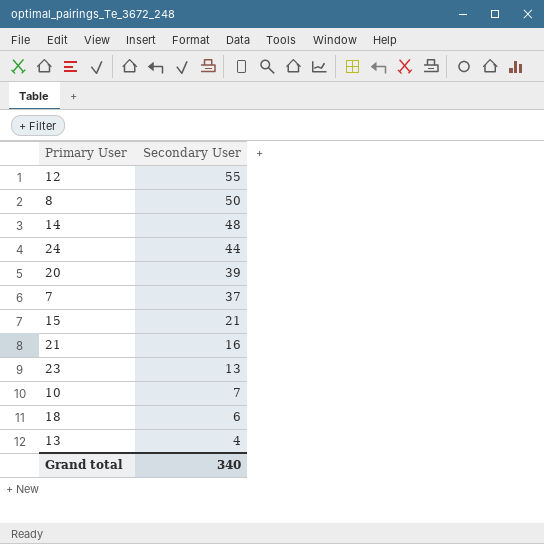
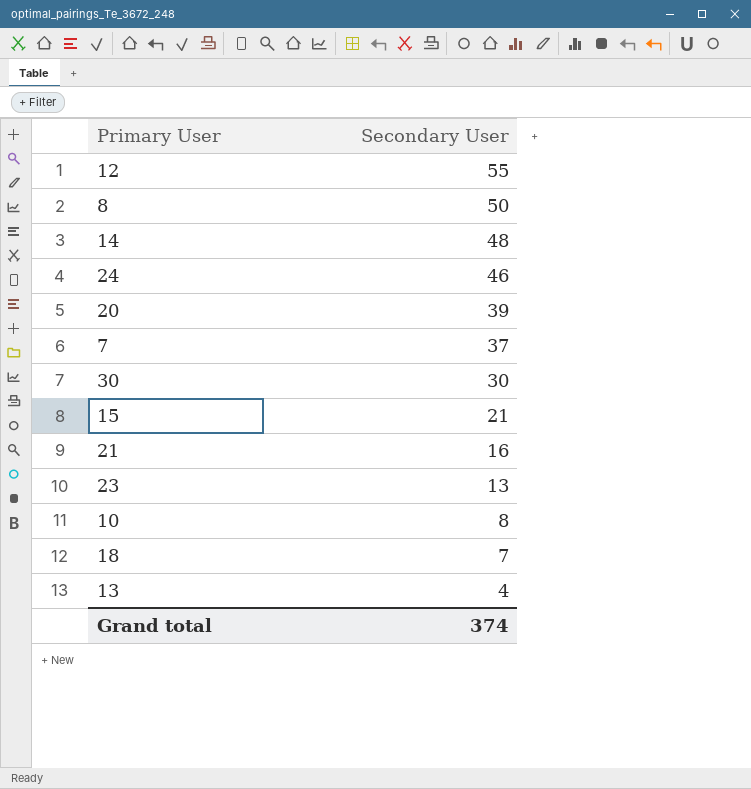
24 | Secondary User: 44 -> 46
row 30: none -> 30
10 | Secondary User: 7 -> 8
18 | Secondary User: 6 -> 7
Grand total | Secondary User: 340 -> 374

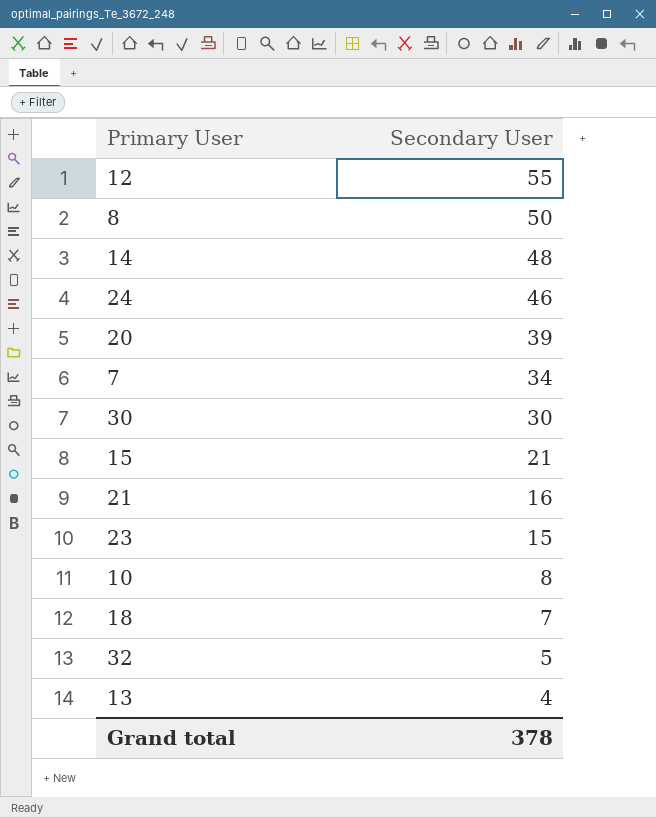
7 | Secondary User: 37 -> 34
23 | Secondary User: 13 -> 15
row 32: none -> 5
Grand total | Secondary User: 374 -> 378

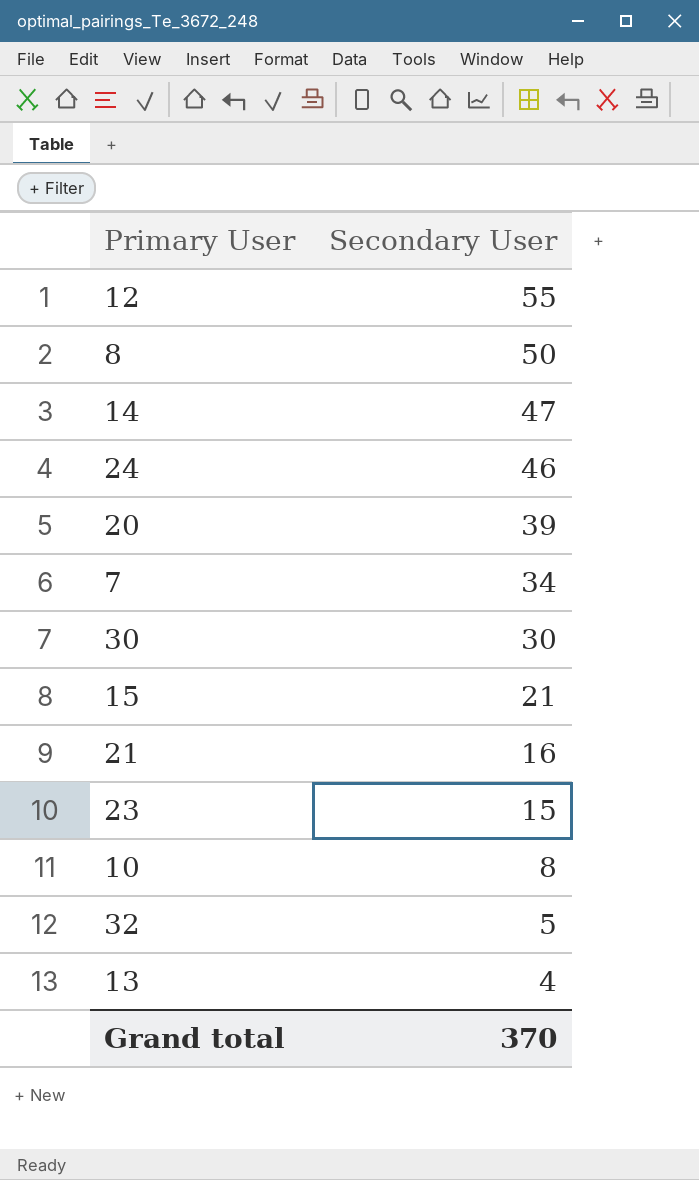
row 18: 7 -> none
14 | Secondary User: 48 -> 47
Grand total | Secondary User: 378 -> 370

